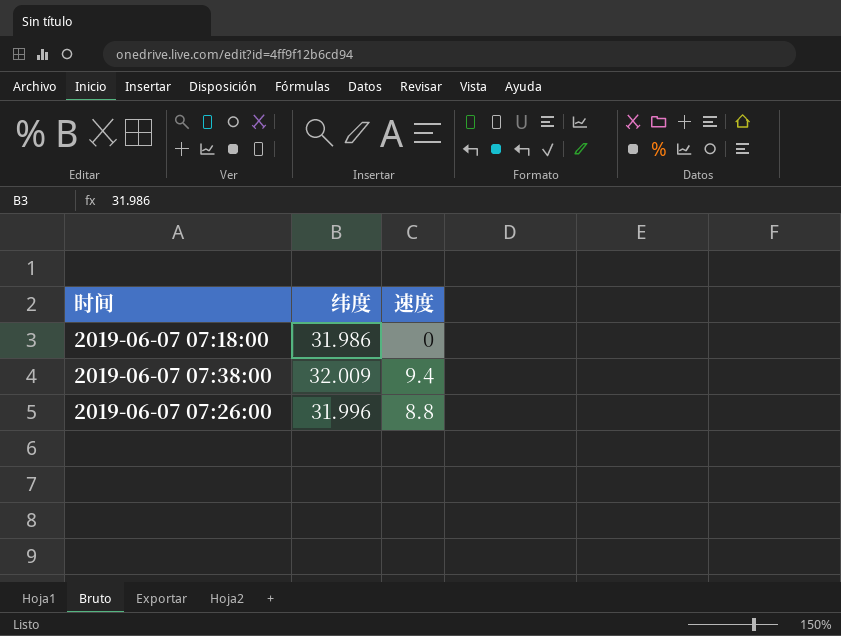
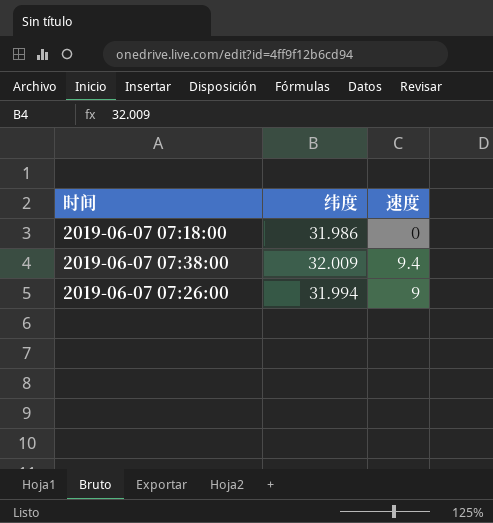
2019-06-07 07:26:00 | 纬度: 31.996 -> 31.994
2019-06-07 07:26:00 | 速度: 8.8 -> 9

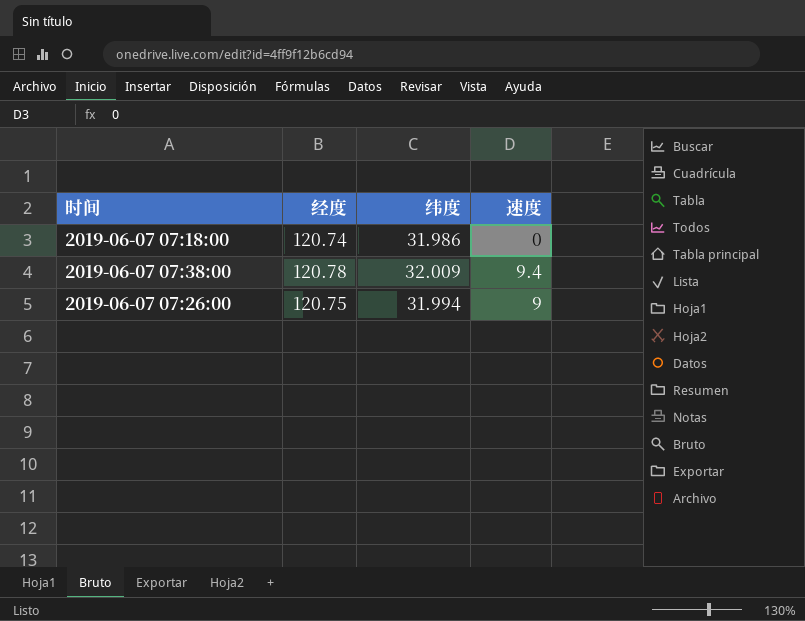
column 经度 | position: none -> 2

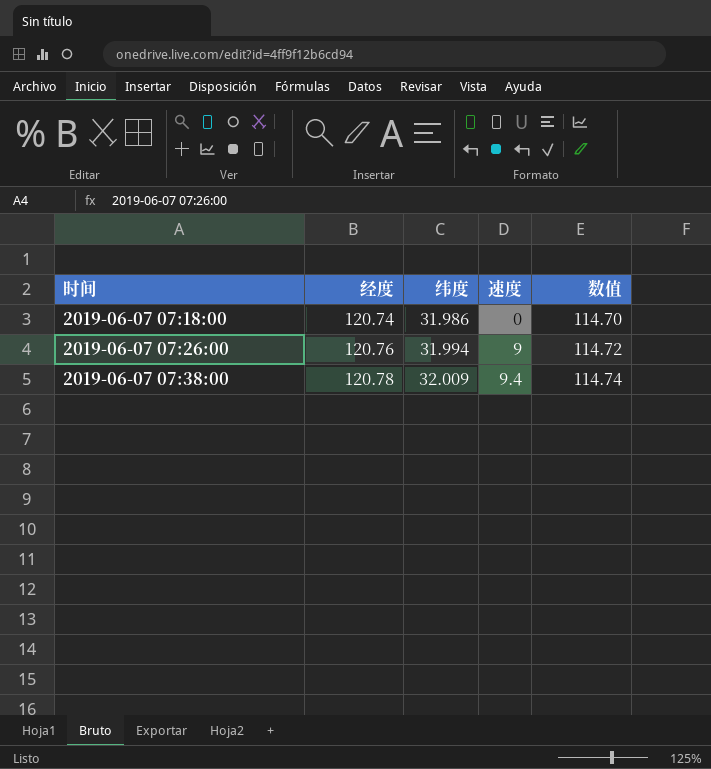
row order: none -> 时间 ascending
column 数值 | formula: none -> [经度] * 0.95
2019-06-07 07:26:00 | 经度: 120.75 -> 120.76

